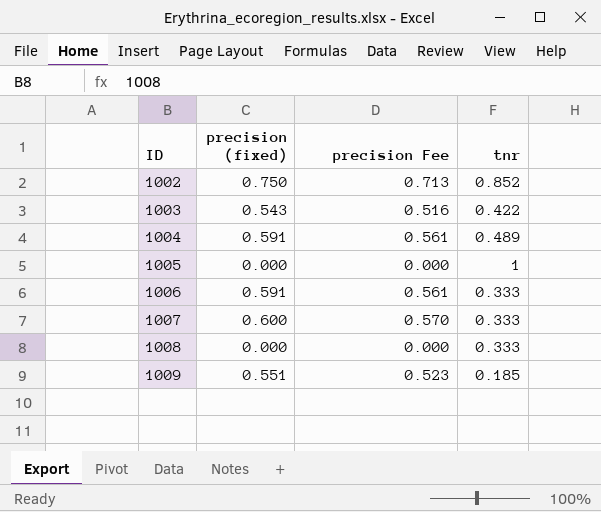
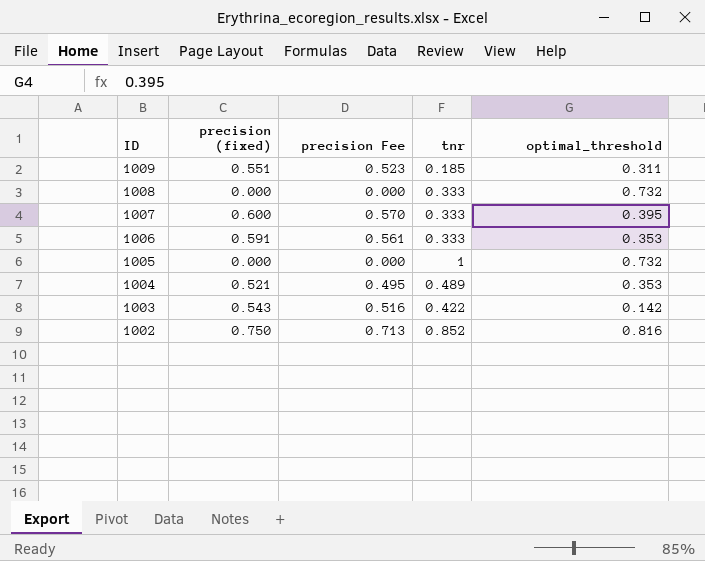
row order: ID ascending -> ID descending
column optimal_threshold | position: none -> 5
1004 | precision (fixed): 0.591 -> 0.521
1004 | precision Fee: 0.561 -> 0.495

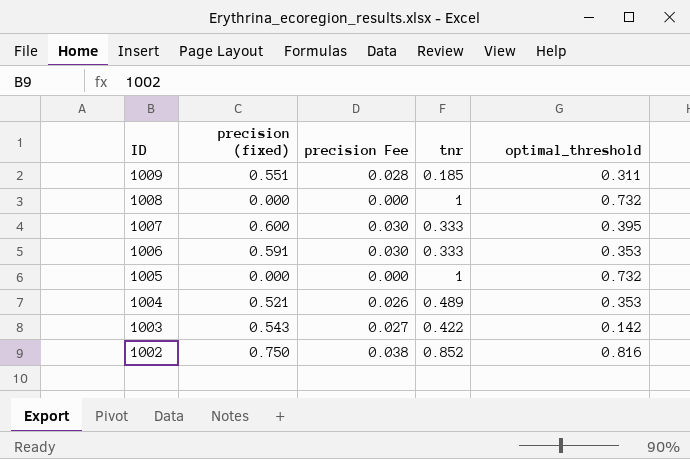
column precision Fee | formula: [precision (fixed)] * 0.95 -> [precision (fixed)] * 0.05
1008 | tnr: 0.333 -> 1

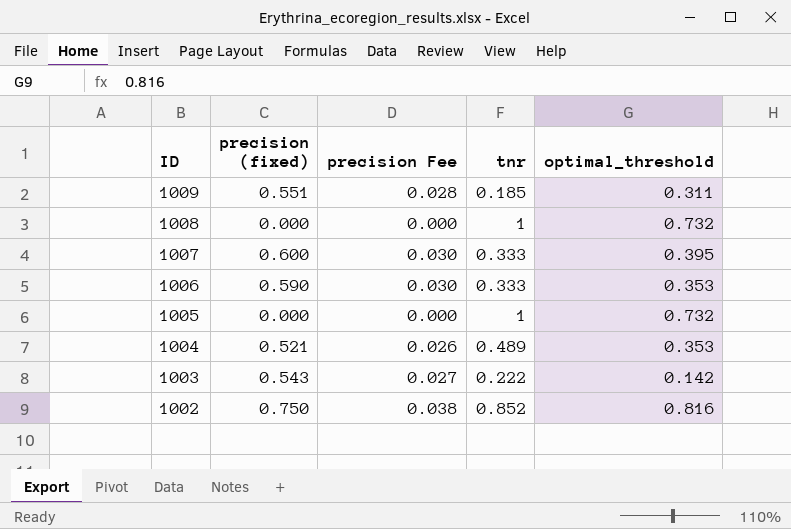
1006 | precision (fixed): 0.591 -> 0.590
1003 | tnr: 0.422 -> 0.222

